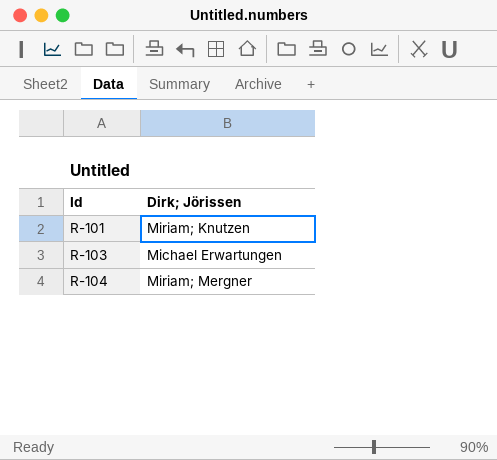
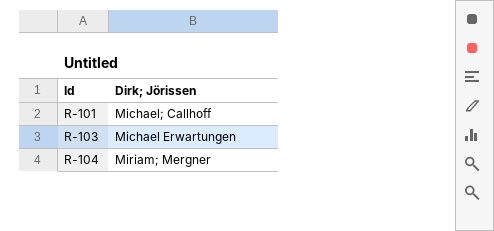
R-101 | Dirk; Jörissen: Miriam; Knutzen -> Michael; Callhoff

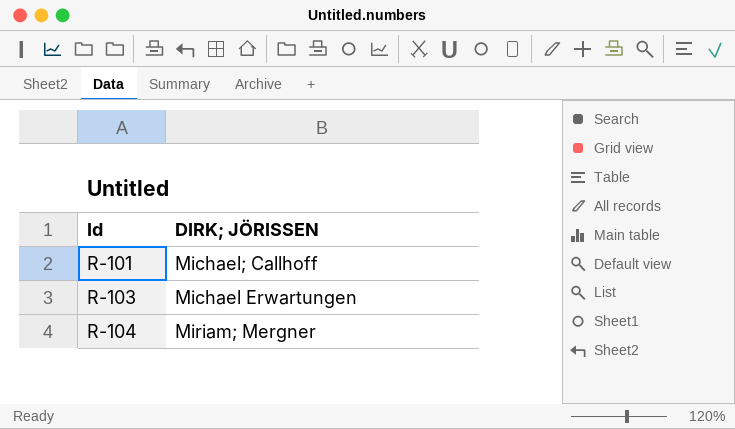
column name: Dirk; Jörissen -> DIRK; JÖRISSEN

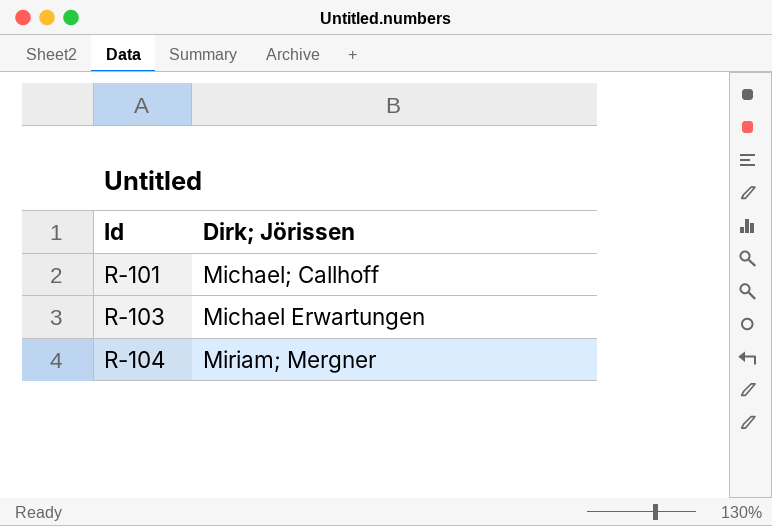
column name: DIRK; JÖRISSEN -> Dirk; Jörissen

